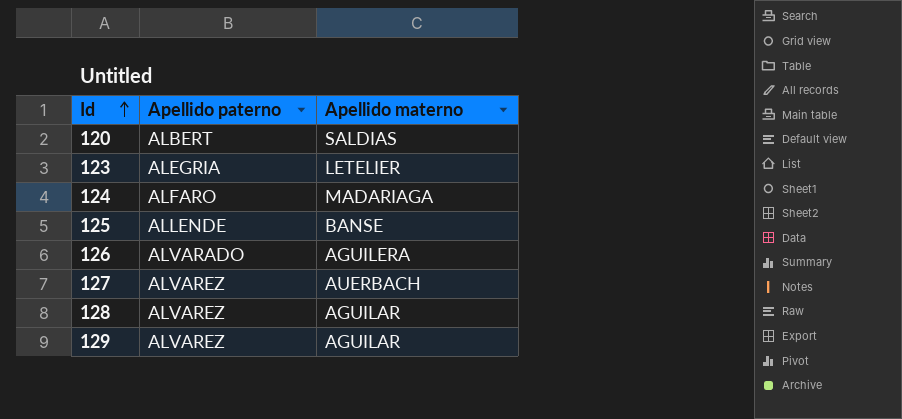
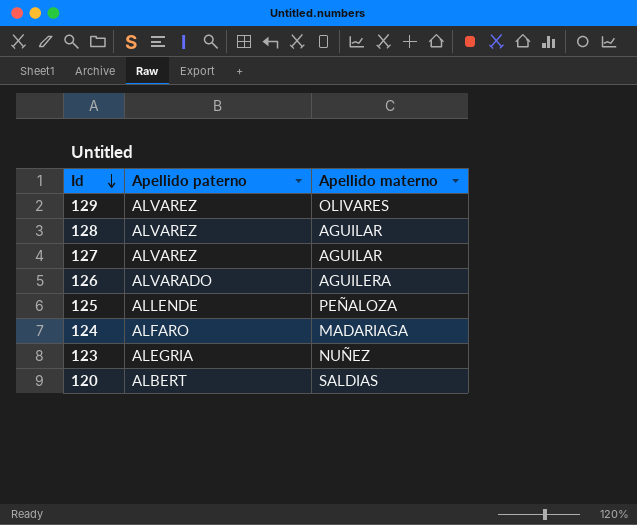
row order: Id ascending -> Id descending
129 | Apellido materno: AGUILAR -> OLIVARES
127 | Apellido materno: AUERBACH -> AGUILAR
125 | Apellido materno: BANSE -> PEÑALOZA
123 | Apellido materno: LETELIER -> NUÑEZ

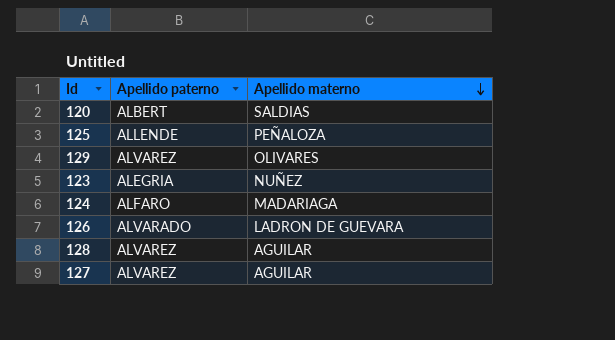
row order: Id descending -> Apellido materno descending
126 | Apellido materno: AGUILERA -> LADRON DE GUEVARA

